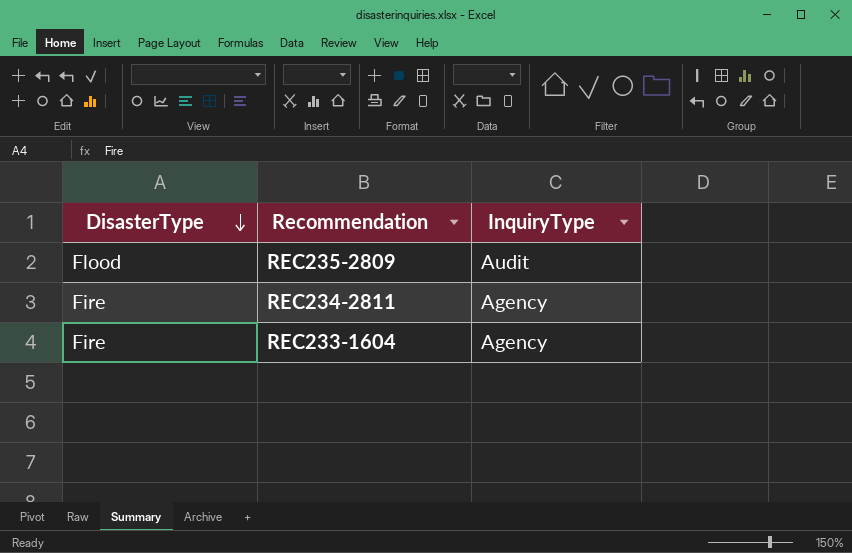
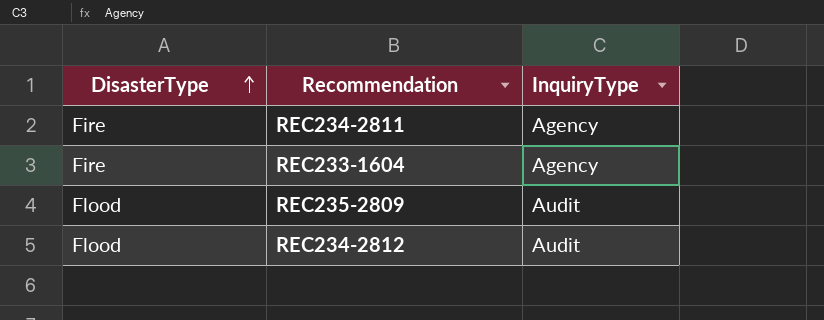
row order: DisasterType descending -> DisasterType ascending
row REC234-2812: none -> Flood | Audit

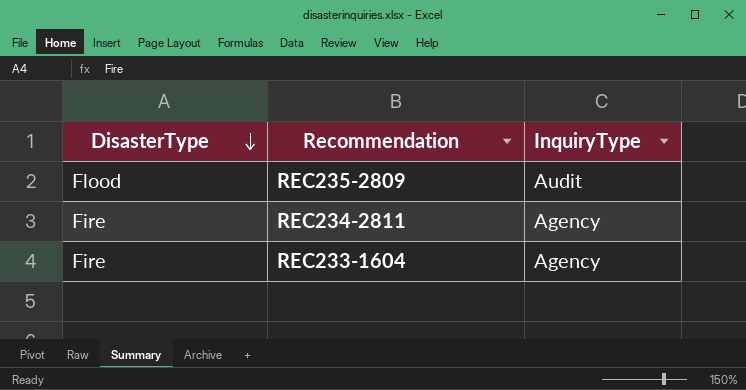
row order: DisasterType ascending -> DisasterType descending
row REC234-2812: Flood | Audit -> none

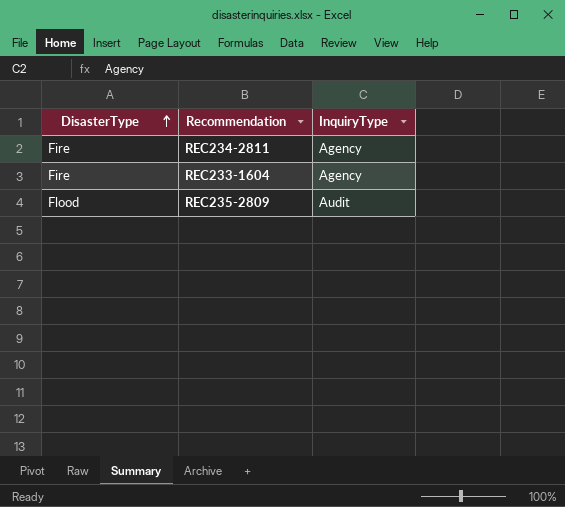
row order: DisasterType descending -> DisasterType ascending

